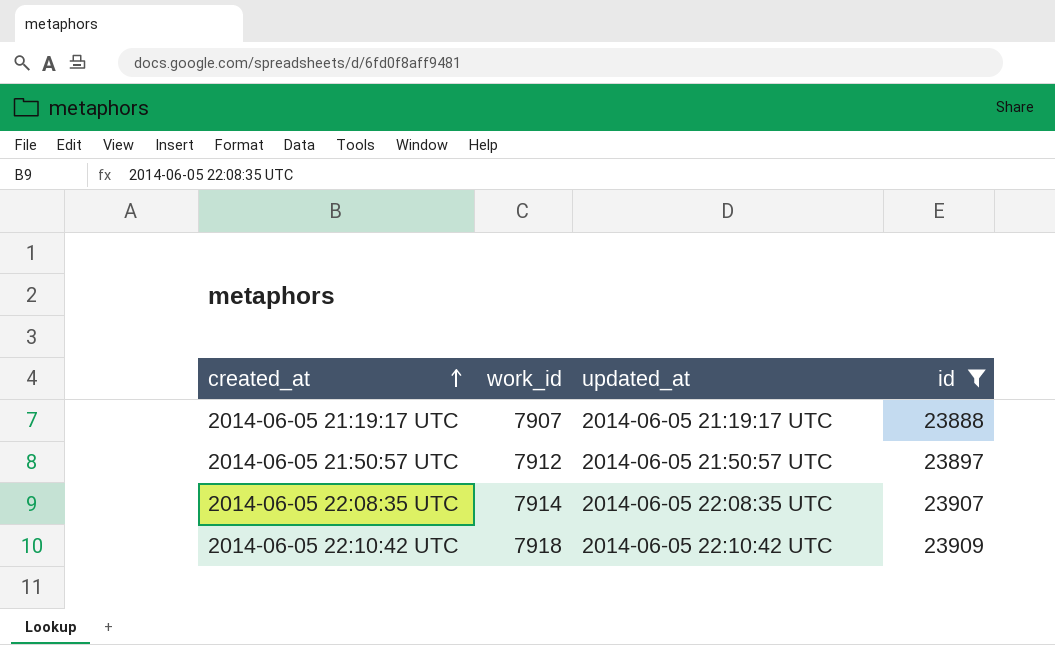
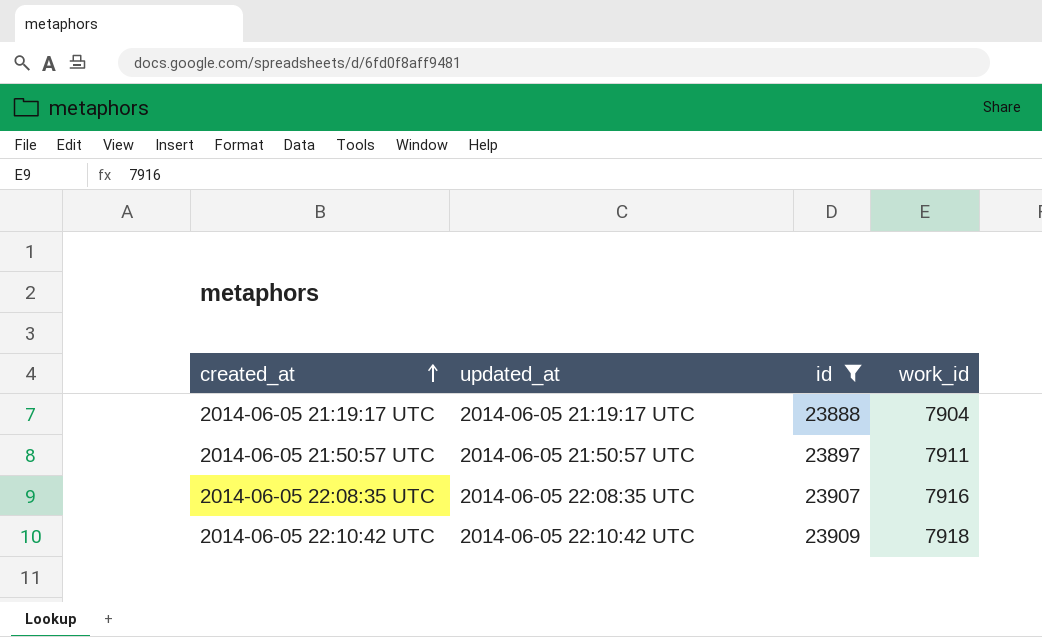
column work_id | position: 2 -> 4
2014-06-05 21:19:17 UTC | work_id: 7907 -> 7904
2014-06-05 21:50:57 UTC | work_id: 7912 -> 7911
2014-06-05 22:08:35 UTC | work_id: 7914 -> 7916

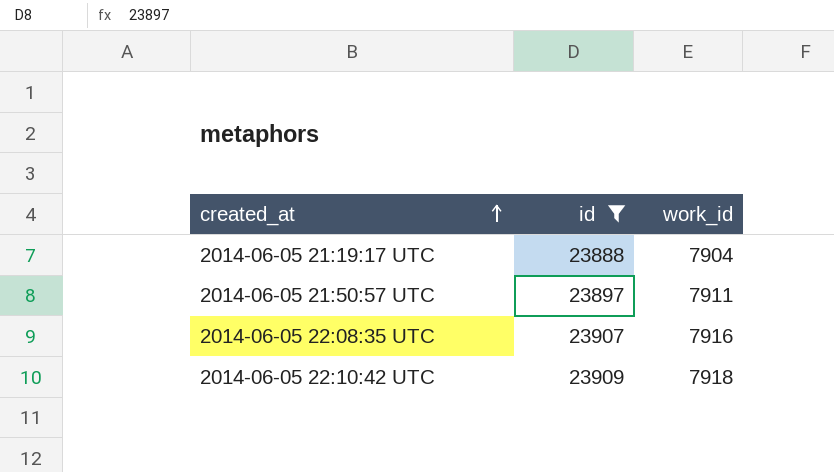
column updated_at | position: 2 -> none

